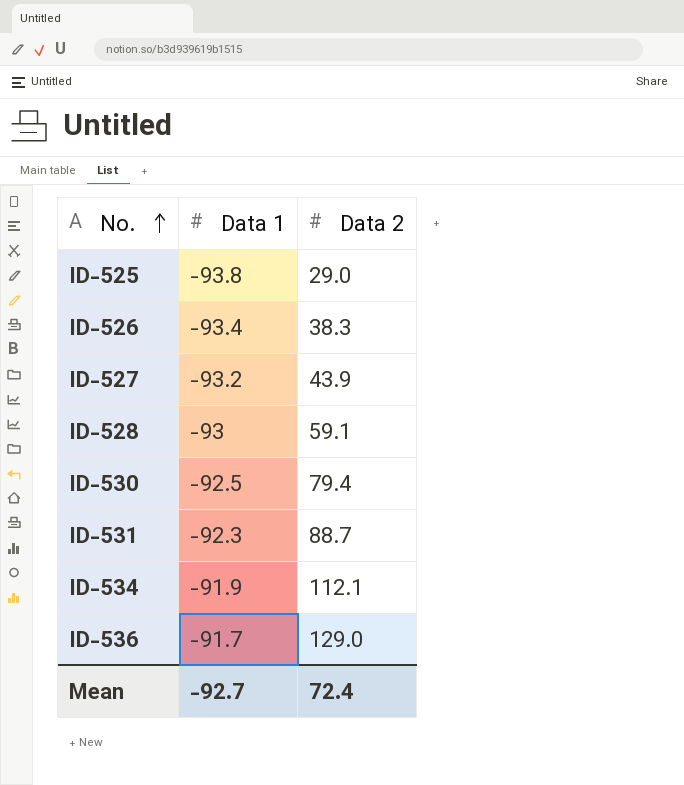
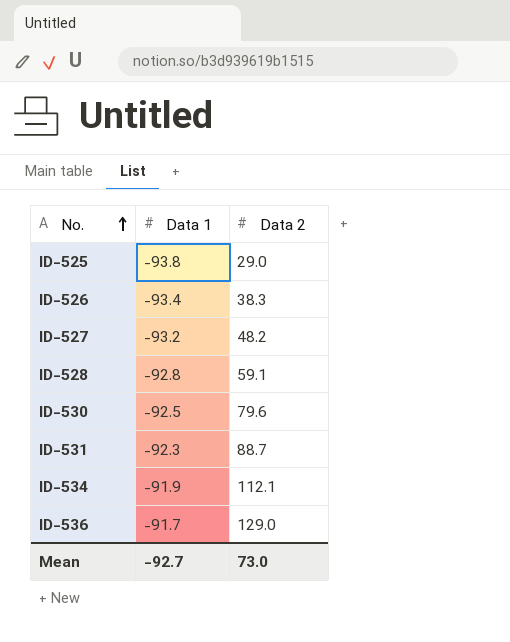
ID-527 | Data 2: 43.9 -> 48.2
ID-528 | Data 1: -93 -> -92.8
ID-530 | Data 2: 79.4 -> 79.6
Mean | Data 2: 72.4 -> 73.0

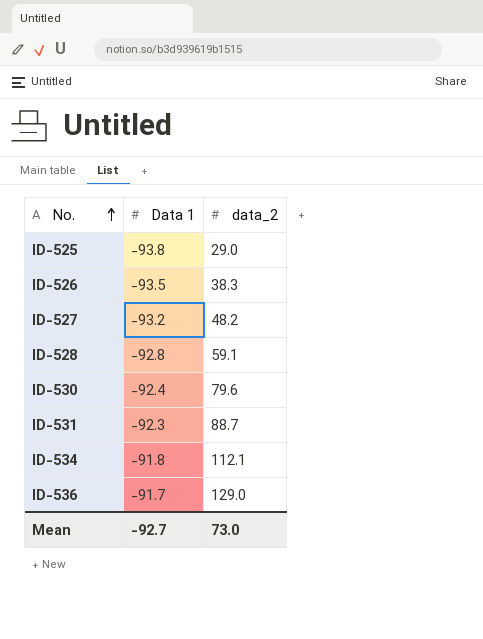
column name: Data 2 -> data_2
ID-526 | Data 1: -93.4 -> -93.5
ID-530 | Data 1: -92.5 -> -92.4
ID-534 | Data 1: -91.9 -> -91.8

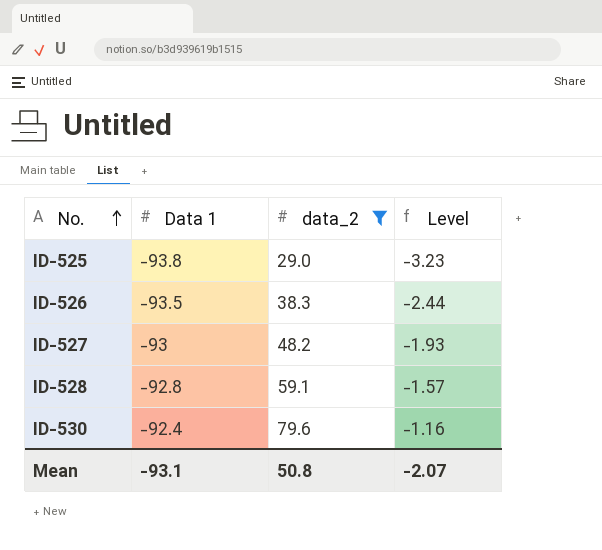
filter: none -> data_2 <= 79.6
column Level | formula: none -> [Data 1] / [data_2]
ID-527 | Data 1: -93.2 -> -93
Mean | Data 1: -92.7 -> -93.1
Mean | data_2: 73.0 -> 50.8

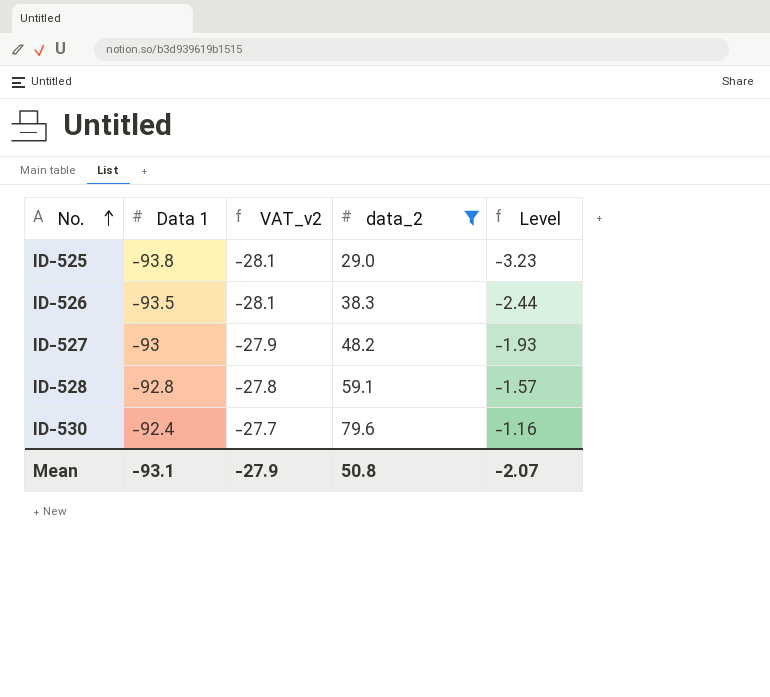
column VAT_v2 | formula: none -> [Data 1] * 0.3

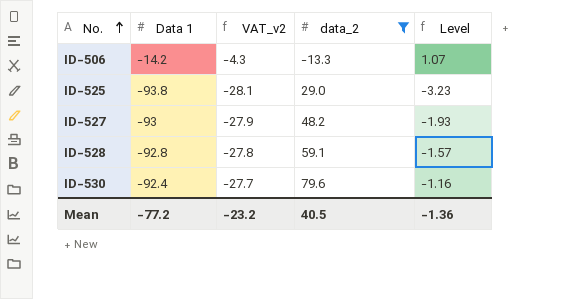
row ID-526: -93.5 | -28.1 | 38.3 | -2.44 -> none
row ID-506: none -> -14.2 | -4.3 | -13.3 | 1.07
Mean | Data 1: -93.1 -> -77.2
Mean | VAT_v2: -27.9 -> -23.2
Mean | data_2: 50.8 -> 40.5
Mean | Level: -2.07 -> -1.36

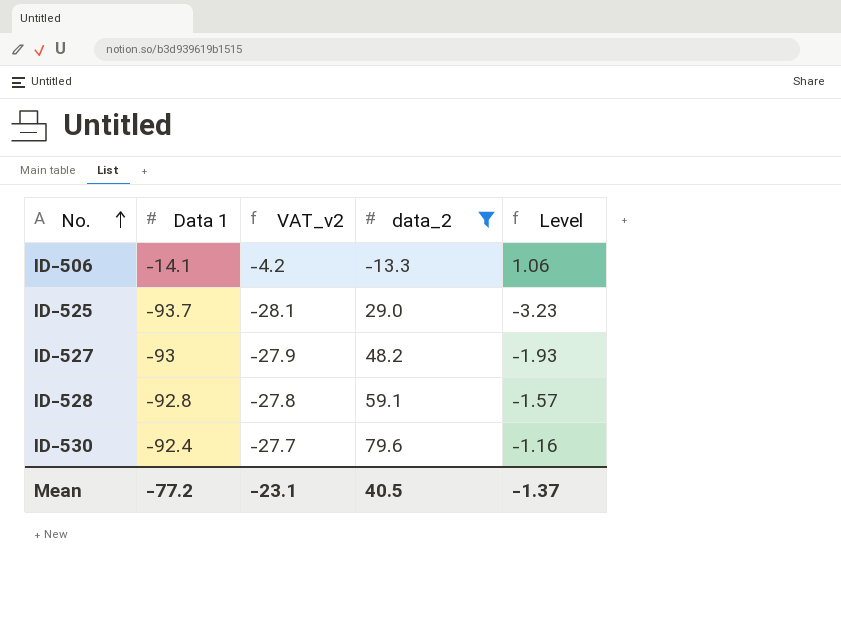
ID-506 | Data 1: -14.2 -> -14.1
ID-506 | VAT_v2: -4.3 -> -4.2
ID-506 | Level: 1.07 -> 1.06
ID-525 | Data 1: -93.8 -> -93.7
Mean | VAT_v2: -23.2 -> -23.1
Mean | Level: -1.36 -> -1.37

